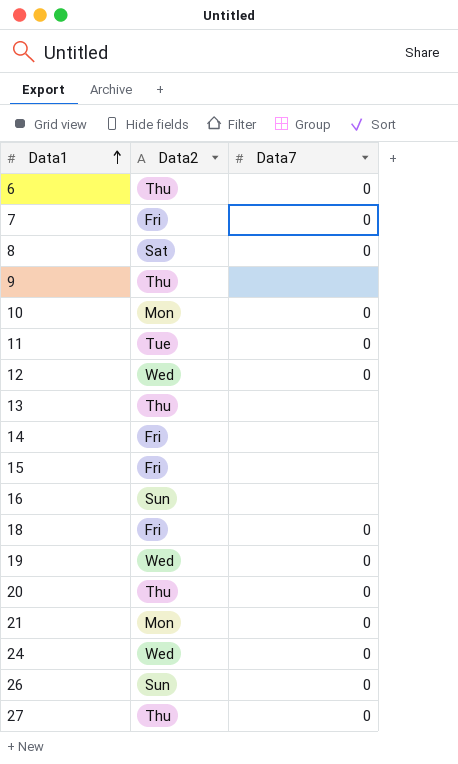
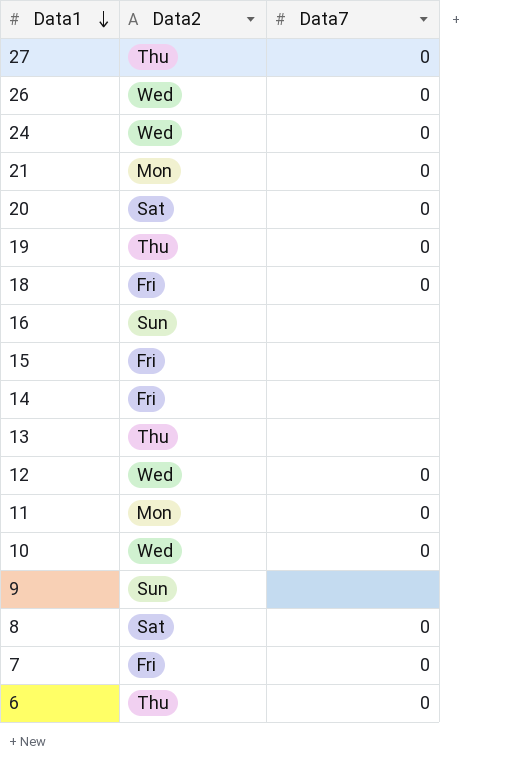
row order: Data1 ascending -> Data1 descending
26 | Data2: Sun -> Wed
20 | Data2: Thu -> Sat
19 | Data2: Wed -> Thu
11 | Data2: Tue -> Mon
10 | Data2: Mon -> Wed
9 | Data2: Thu -> Sun

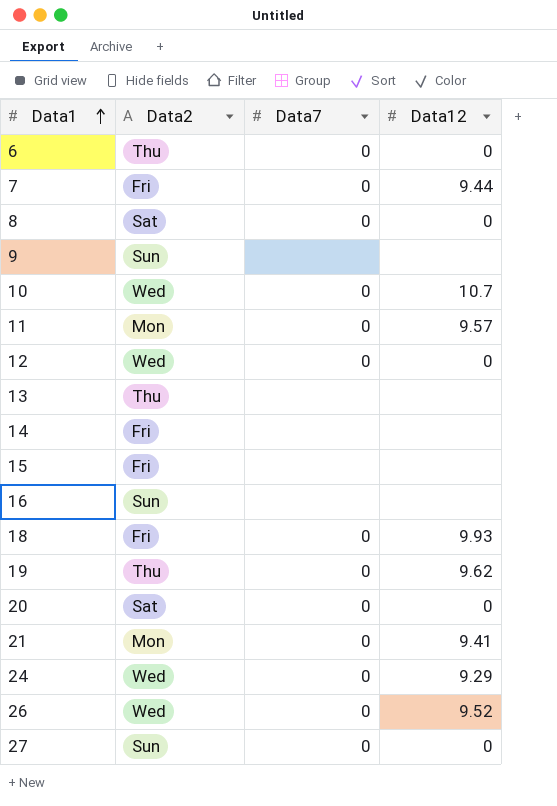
row order: Data1 descending -> Data1 ascending
column Data12 | position: none -> 4
27 | Data2: Thu -> Sun

